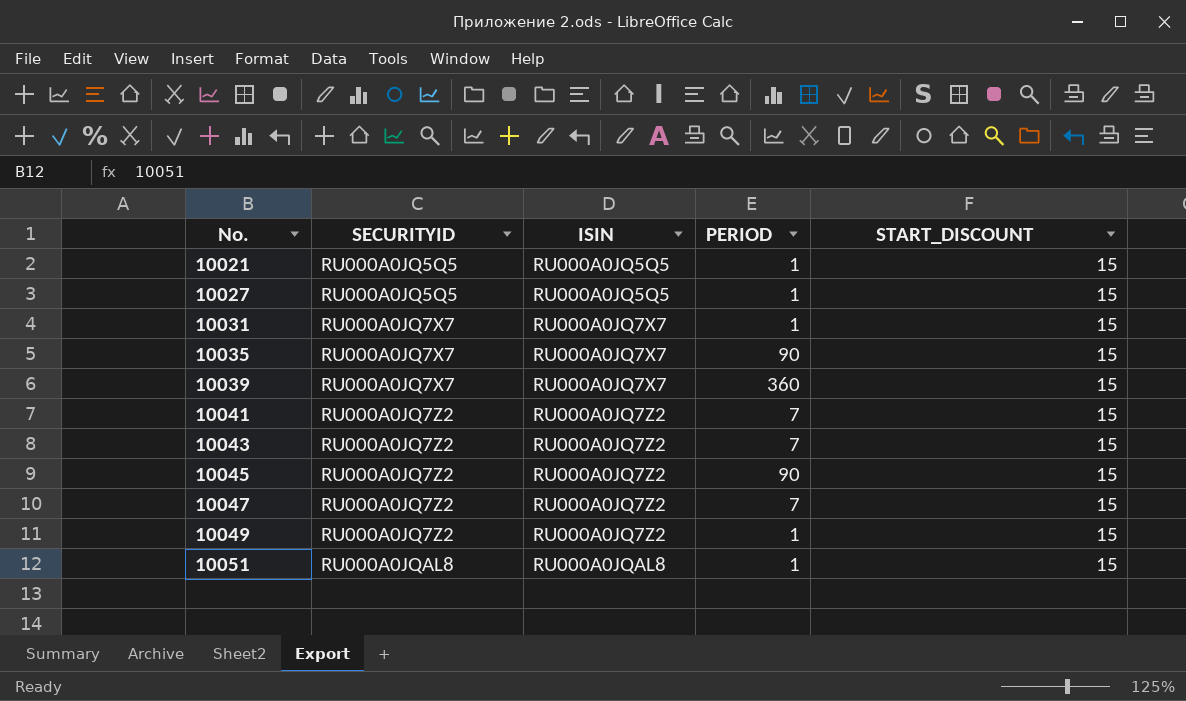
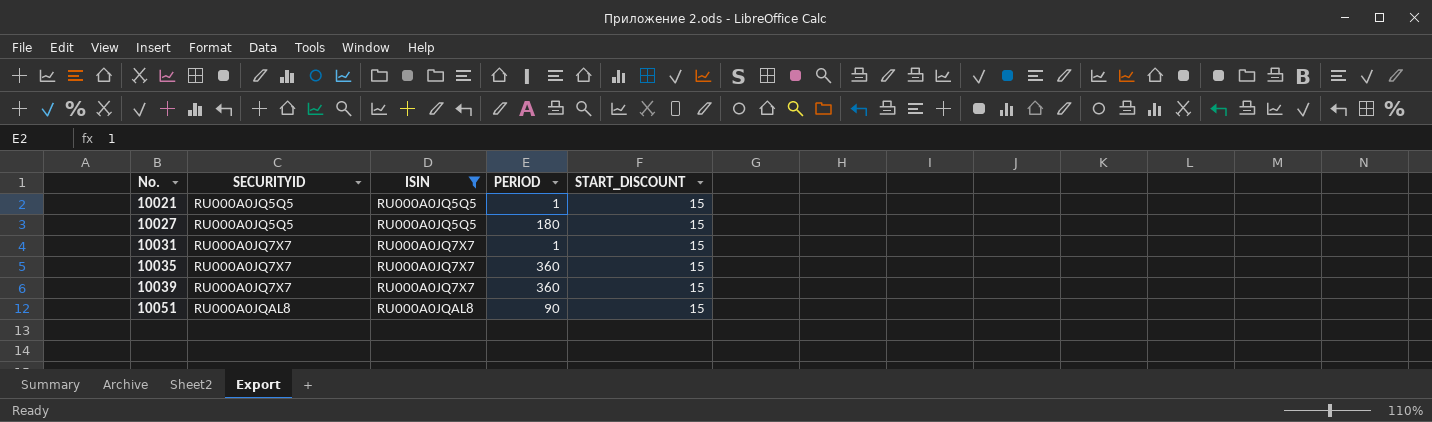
filter: none -> ISIN != RU000A0JQ7Z2
10027 | PERIOD: 1 -> 180
10035 | PERIOD: 90 -> 360
10051 | PERIOD: 1 -> 90

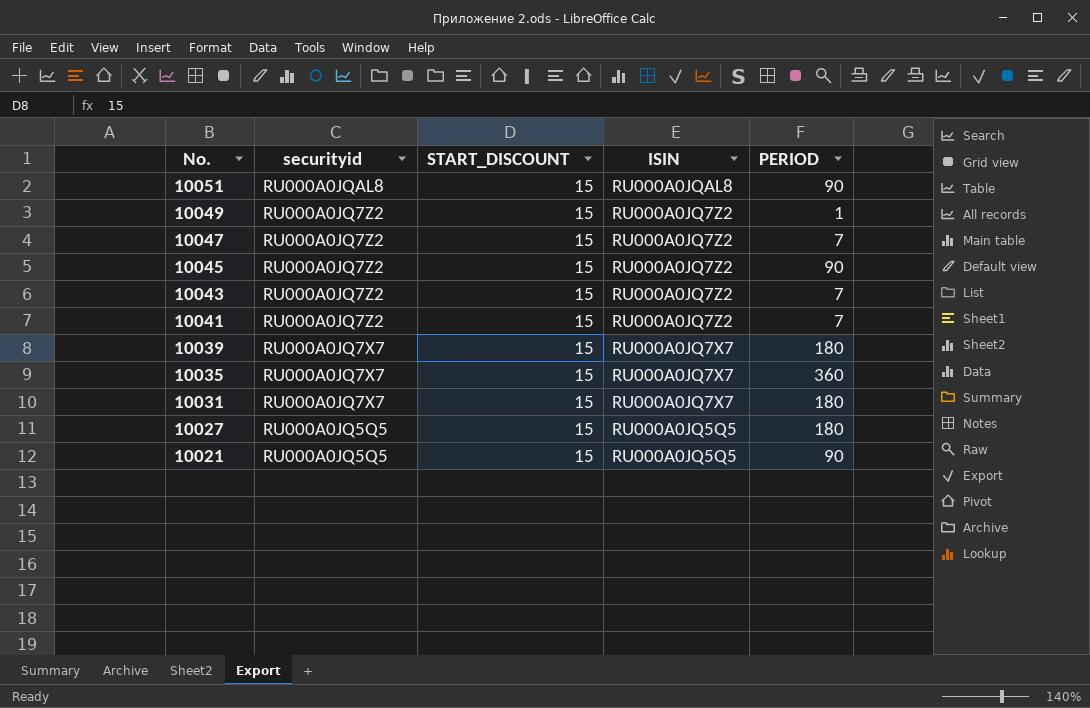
filter: ISIN != RU000A0JQ7Z2 -> none
row order: No. ascending -> No. descending
column name: SECURITYID -> securityid
column START_DISCOUNT | position: 5 -> 3
10039 | PERIOD: 360 -> 180
10031 | PERIOD: 1 -> 180
10021 | PERIOD: 1 -> 90

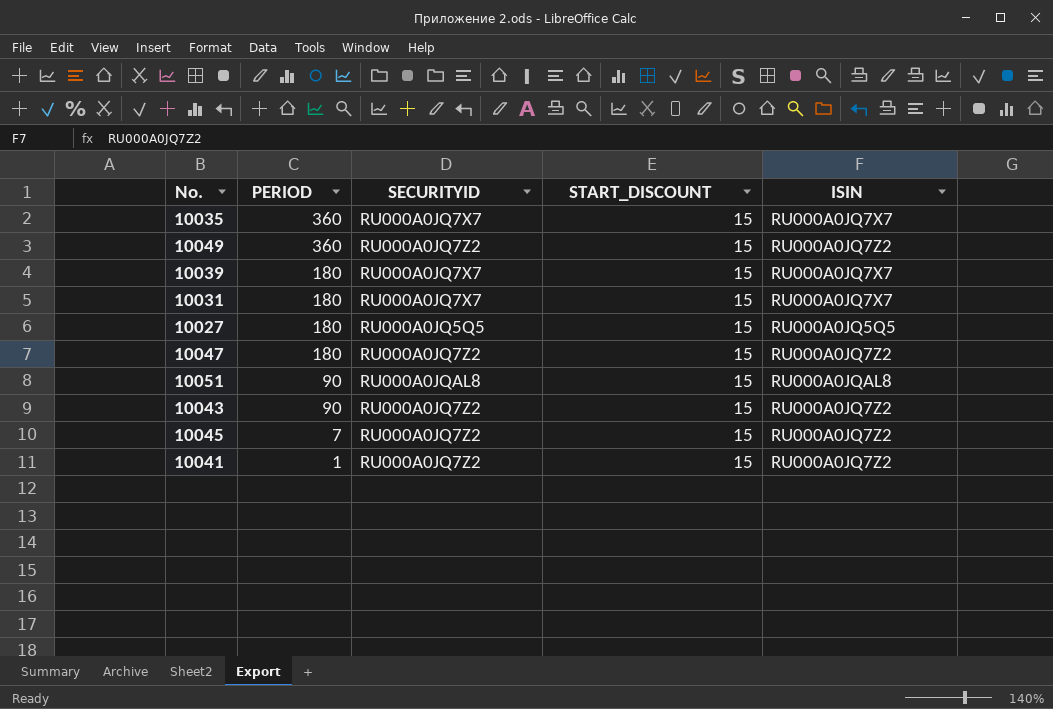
row order: No. descending -> PERIOD descending
column PERIOD | position: 5 -> 2
column name: securityid -> SECURITYID
row 10021: RU000A0JQ5Q5 | 15 | RU000A0JQ5Q5 | 90 -> none
10049 | PERIOD: 1 -> 360
10047 | PERIOD: 7 -> 180
10043 | PERIOD: 7 -> 90
10045 | PERIOD: 90 -> 7
10041 | PERIOD: 7 -> 1

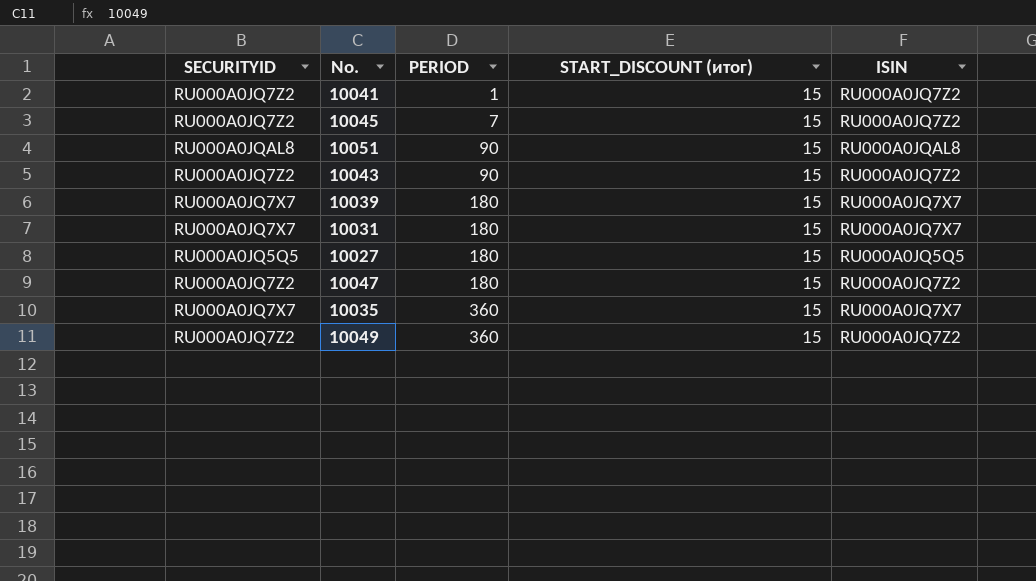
row order: PERIOD descending -> PERIOD ascending
column SECURITYID | position: 3 -> 1
column name: START_DISCOUNT -> START_DISCOUNT (итог)

